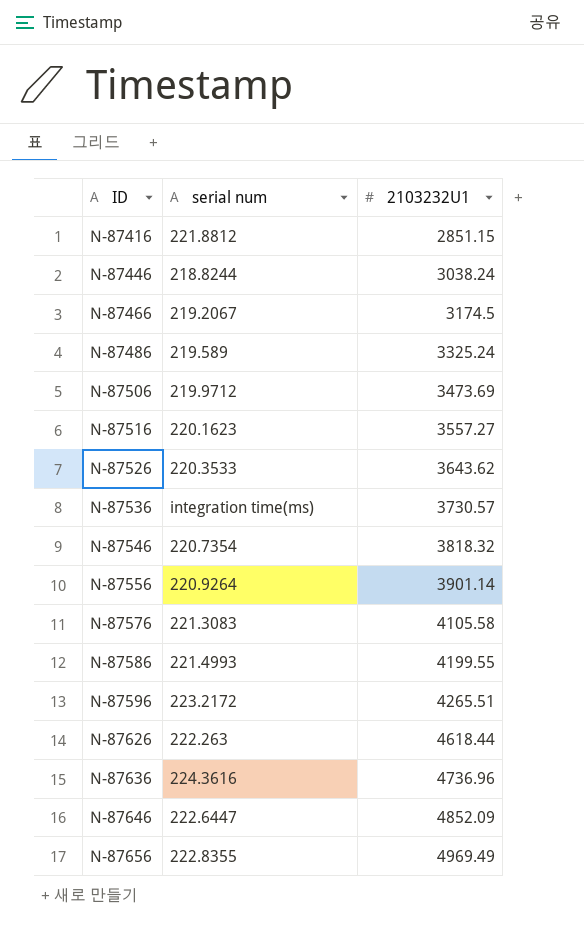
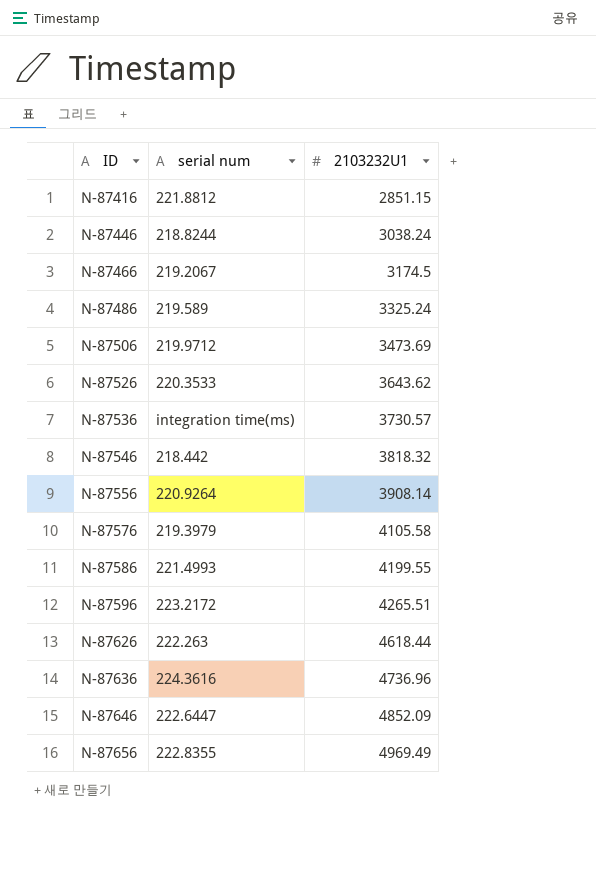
row N-87516: 220.1623 | 3557.27 -> none
N-87546 | serial num: 220.7354 -> 218.442
N-87556 | 2103232U1: 3901.14 -> 3908.14
N-87576 | serial num: 221.3083 -> 219.3979

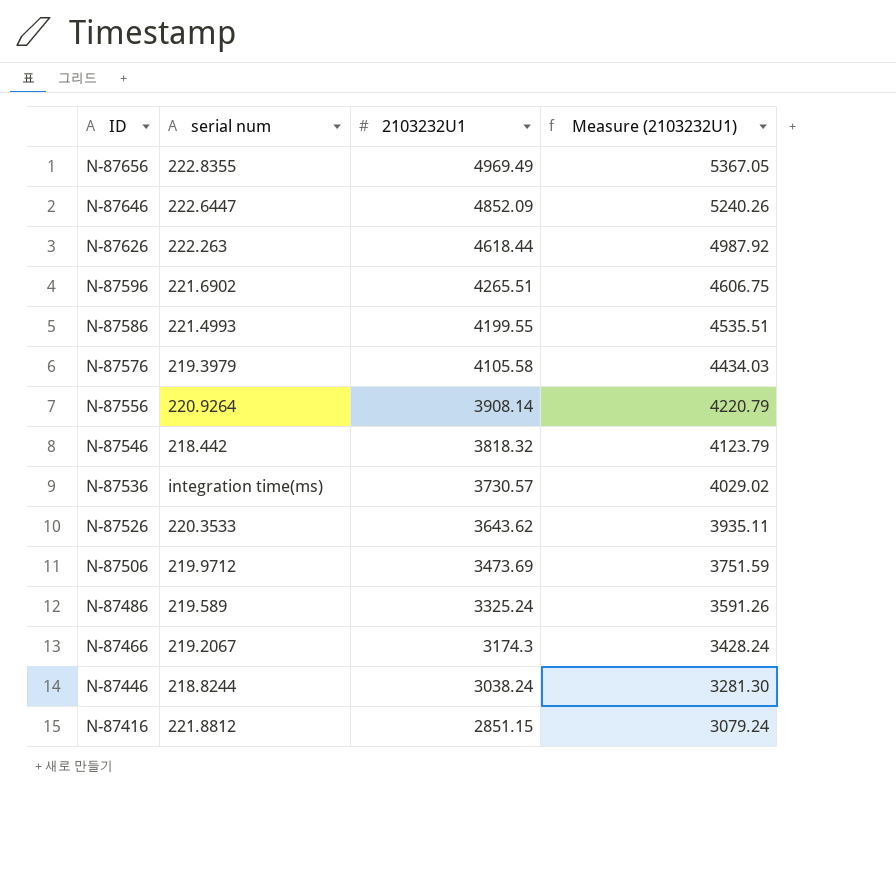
row order: ID ascending -> ID descending
column Measure (2103232U1) | formula: none -> [2103232U1] * 1.08
row N-87636: 224.3616 | 4736.96 -> none
N-87596 | serial num: 223.2172 -> 221.6902
N-87466 | 2103232U1: 3174.5 -> 3174.3

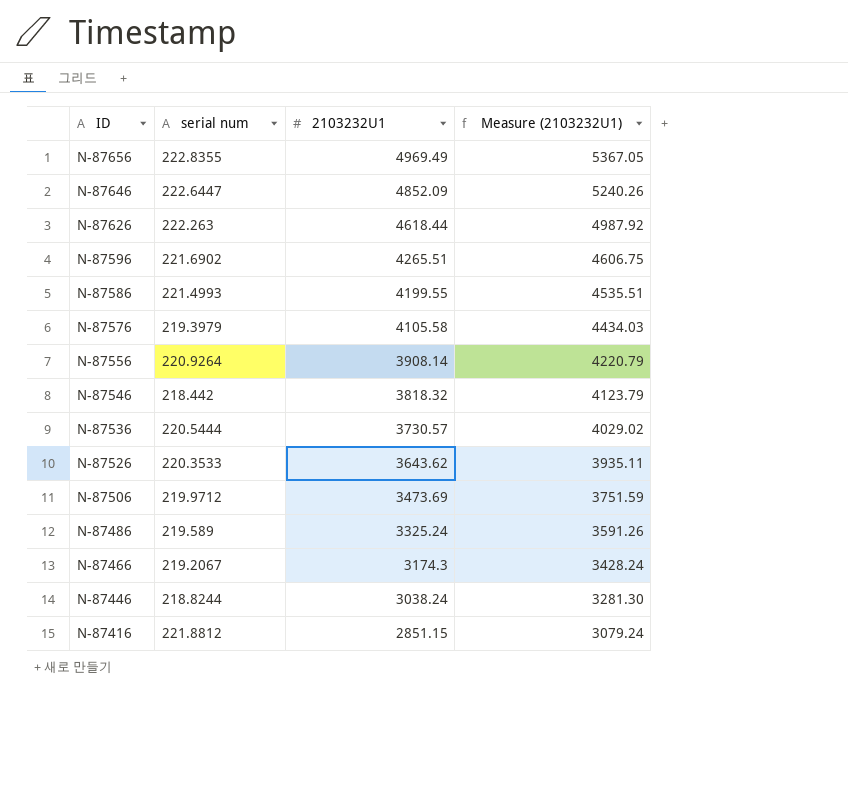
N-87536 | serial num: integration time(ms) -> 220.5444

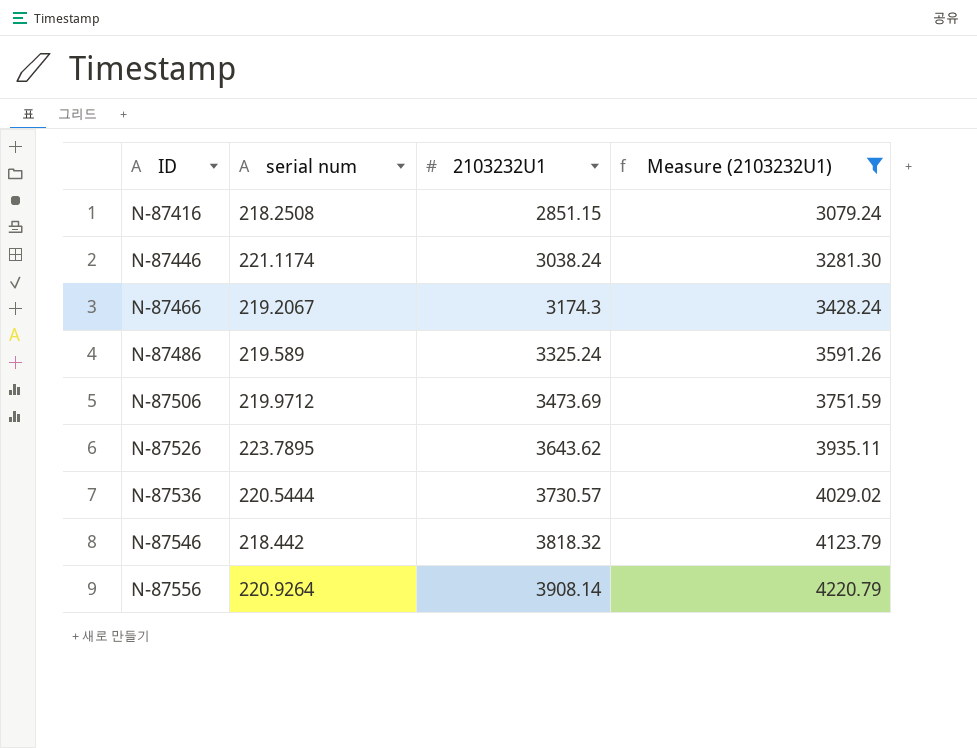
filter: none -> Measure (2103232U1) <= 4220.79
row order: ID descending -> ID ascending
N-87416 | serial num: 221.8812 -> 218.2508
N-87446 | serial num: 218.8244 -> 221.1174
N-87526 | serial num: 220.3533 -> 223.7895

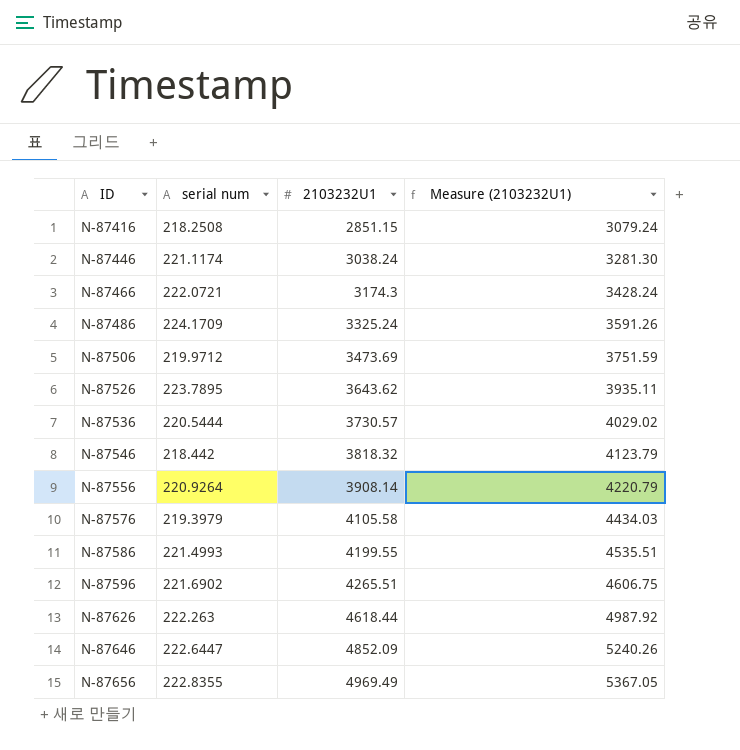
filter: Measure (2103232U1) <= 4220.79 -> none
N-87466 | serial num: 219.2067 -> 222.0721
N-87486 | serial num: 219.589 -> 224.1709

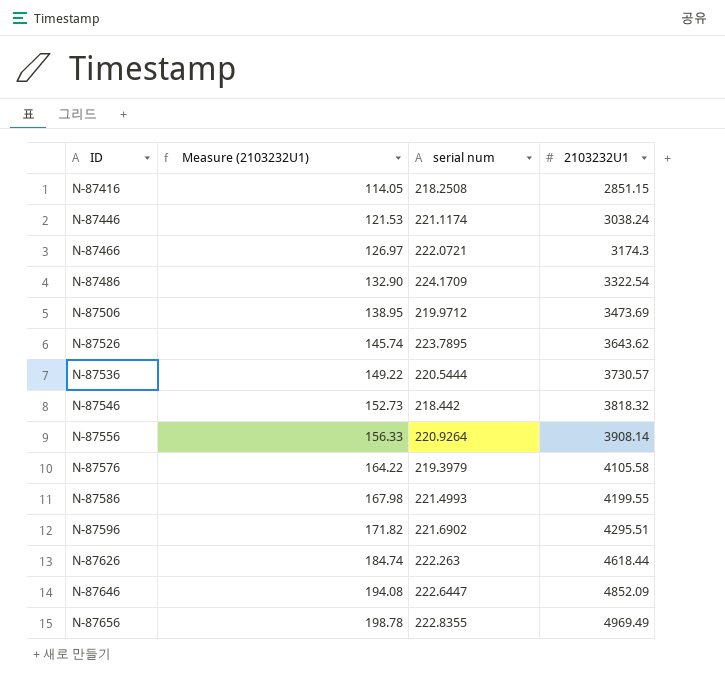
column Measure (2103232U1) | formula: [2103232U1] * 1.08 -> [2103232U1] * 0.04
column Measure (2103232U1) | position: 4 -> 2
N-87486 | 2103232U1: 3325.24 -> 3322.54
N-87596 | 2103232U1: 4265.51 -> 4295.51

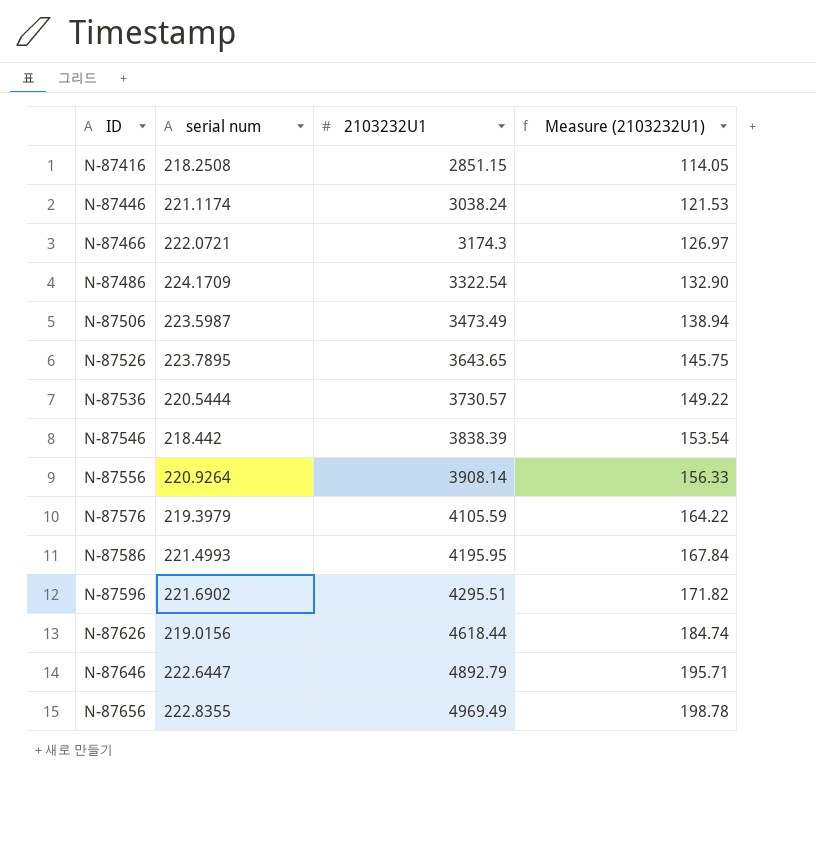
column Measure (2103232U1) | position: 2 -> 4
N-87506 | serial num: 219.9712 -> 223.5987
N-87506 | 2103232U1: 3473.69 -> 3473.49
N-87506 | Measure (2103232U1): 138.95 -> 138.94
N-87526 | 2103232U1: 3643.62 -> 3643.65
N-87526 | Measure (2103232U1): 145.74 -> 145.75
N-87546 | 2103232U1: 3818.32 -> 3838.39
N-87546 | Measure (2103232U1): 152.73 -> 153.54
N-87576 | 2103232U1: 4105.58 -> 4105.59
N-87586 | 2103232U1: 4199.55 -> 4195.95
N-87586 | Measure (2103232U1): 167.98 -> 167.84
N-87626 | serial num: 222.263 -> 219.0156
N-87646 | 2103232U1: 4852.09 -> 4892.79
N-87646 | Measure (2103232U1): 194.08 -> 195.71

